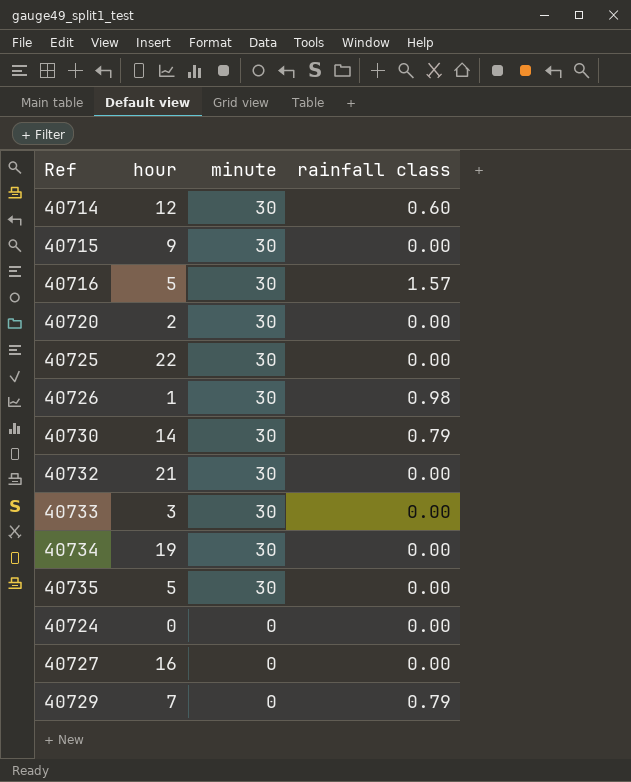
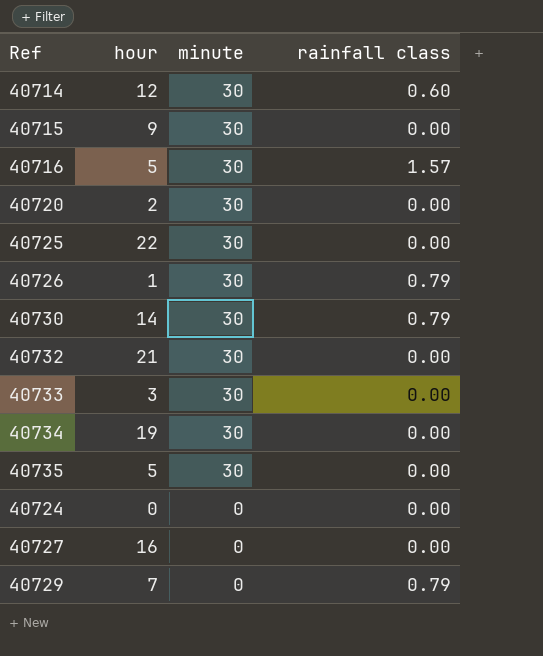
40726 | rainfall class: 0.98 -> 0.79

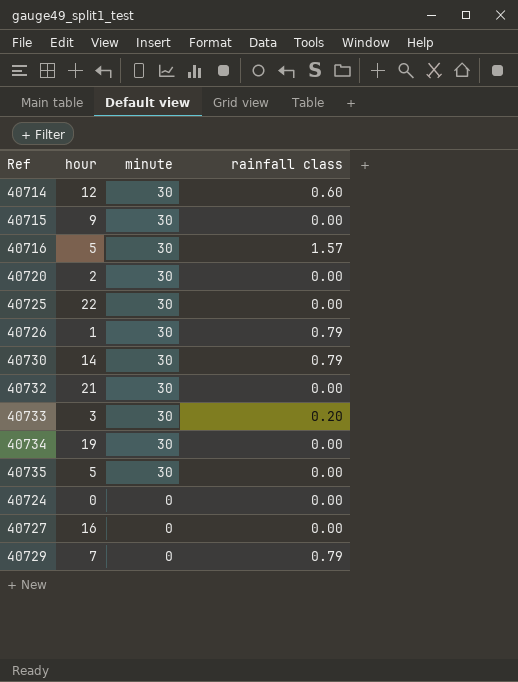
40733 | rainfall class: 0.00 -> 0.20

